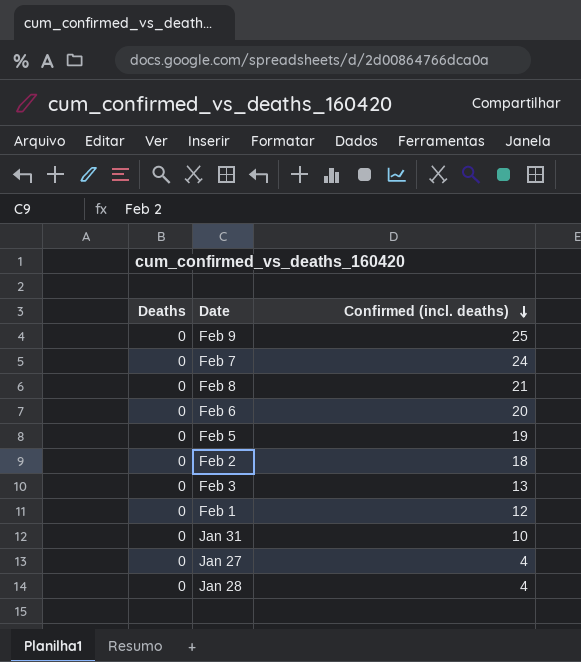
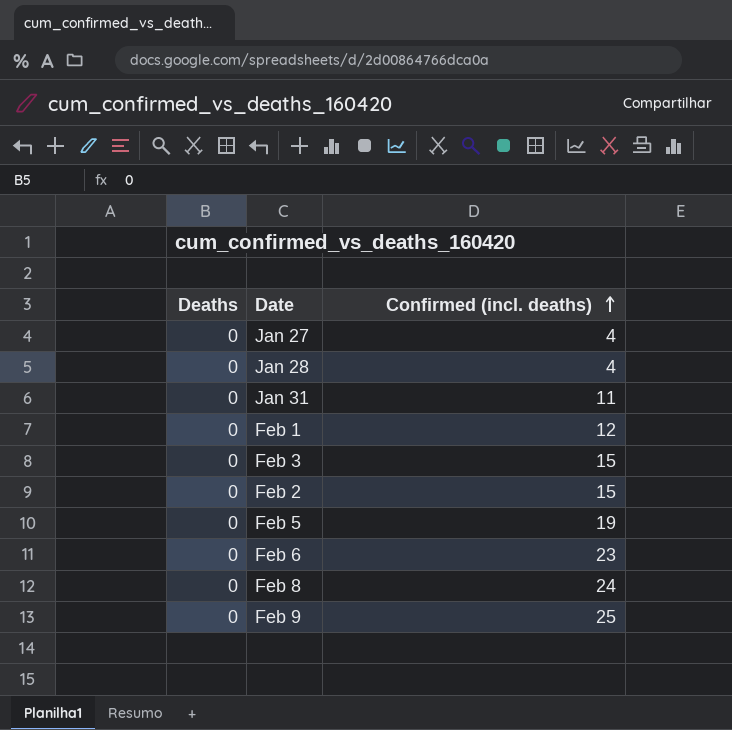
row order: Confirmed (incl. deaths) descending -> Confirmed (incl. deaths) ascending
row Feb 7: 0 | 24 -> none
Jan 31 | Confirmed (incl. deaths): 10 -> 11
Feb 3 | Confirmed (incl. deaths): 13 -> 15
Feb 2 | Confirmed (incl. deaths): 18 -> 15
Feb 6 | Confirmed (incl. deaths): 20 -> 23
Feb 8 | Confirmed (incl. deaths): 21 -> 24

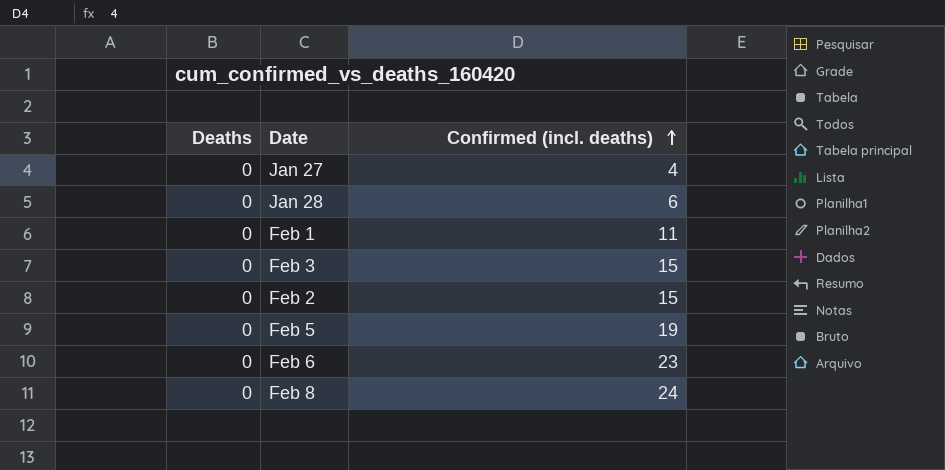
row Jan 31: 0 | 11 -> none
row Feb 9: 0 | 25 -> none
Jan 28 | Confirmed (incl. deaths): 4 -> 6
Feb 1 | Confirmed (incl. deaths): 12 -> 11

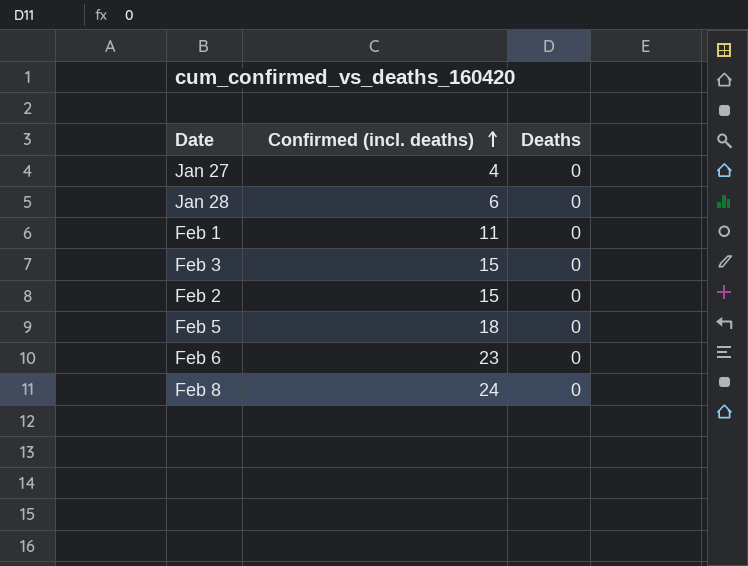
column Deaths | position: 1 -> 3
Feb 5 | Confirmed (incl. deaths): 19 -> 18

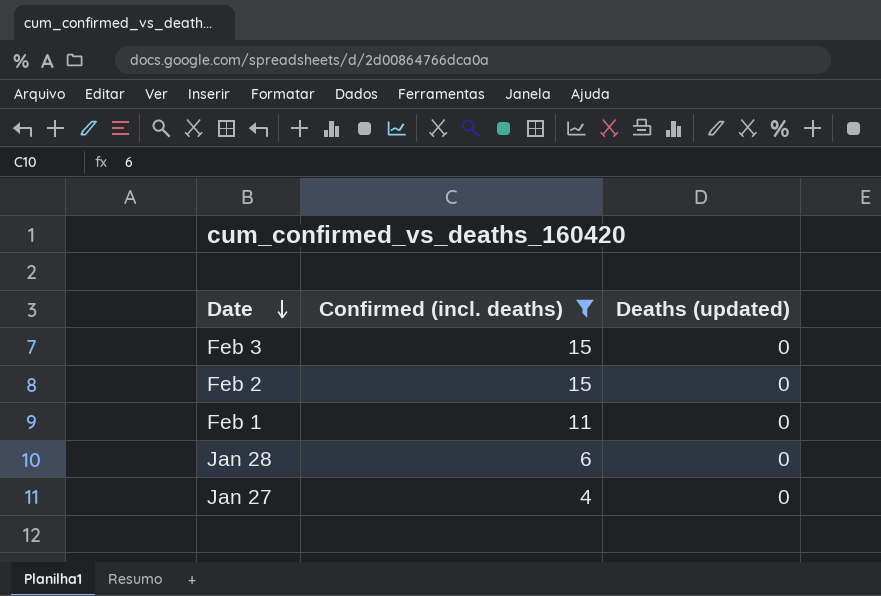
filter: none -> Confirmed (incl. deaths) <= 15
row order: Confirmed (incl. deaths) ascending -> Date descending
column name: Deaths -> Deaths (updated)

